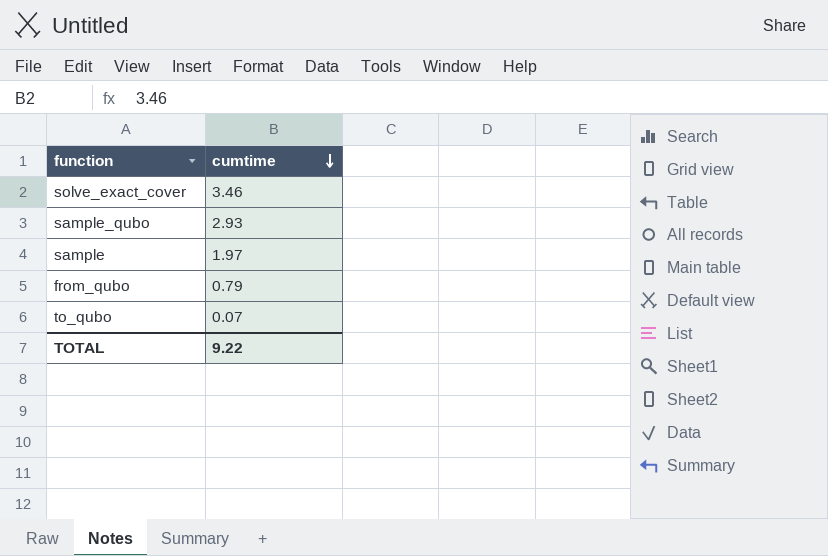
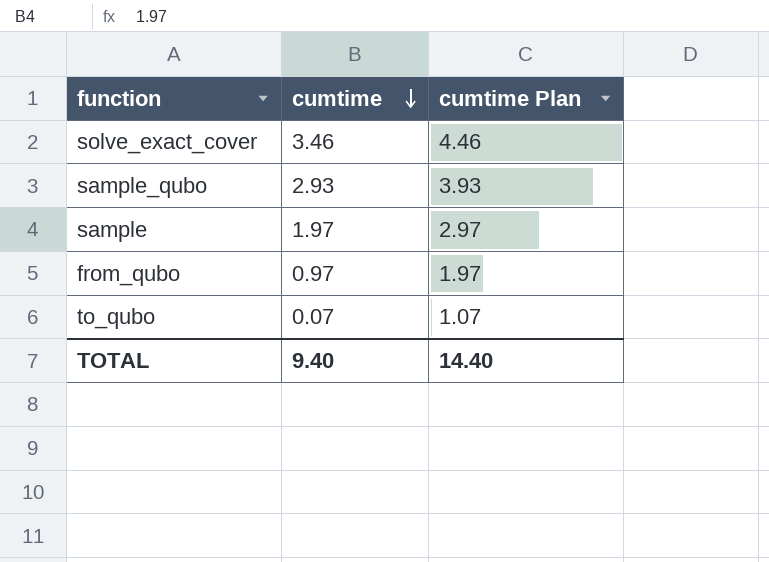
column cumtime Plan | formula: none -> [cumtime] + 1
from_qubo | cumtime: 0.79 -> 0.97
TOTAL | cumtime: 9.22 -> 9.40

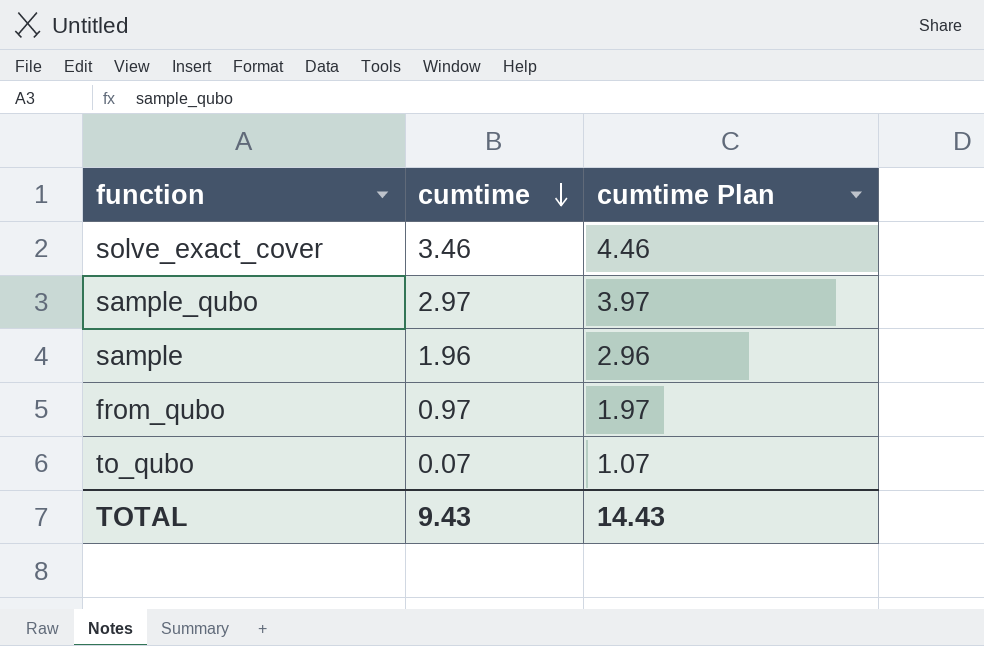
sample_qubo | cumtime: 2.93 -> 2.97
sample_qubo | cumtime Plan: 3.93 -> 3.97
sample | cumtime: 1.97 -> 1.96
sample | cumtime Plan: 2.97 -> 2.96
TOTAL | cumtime: 9.40 -> 9.43
TOTAL | cumtime Plan: 14.40 -> 14.43

